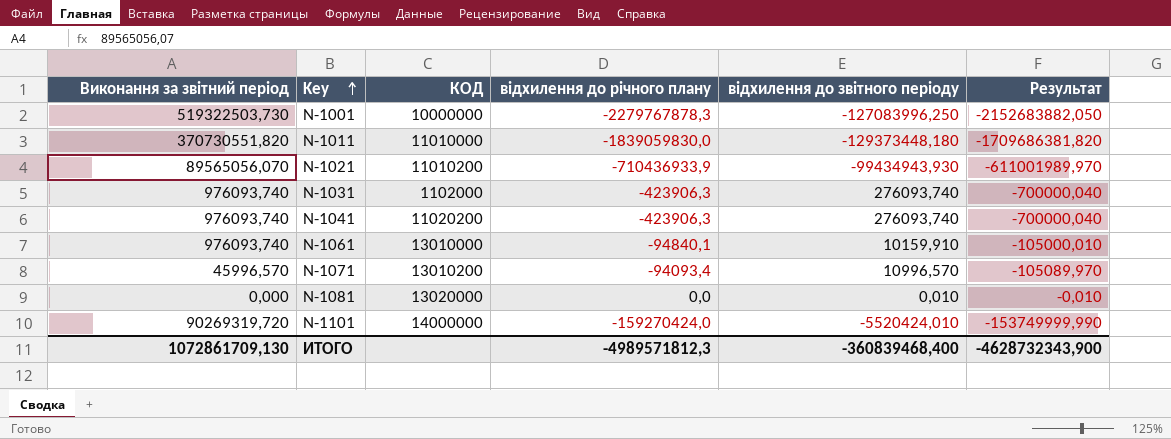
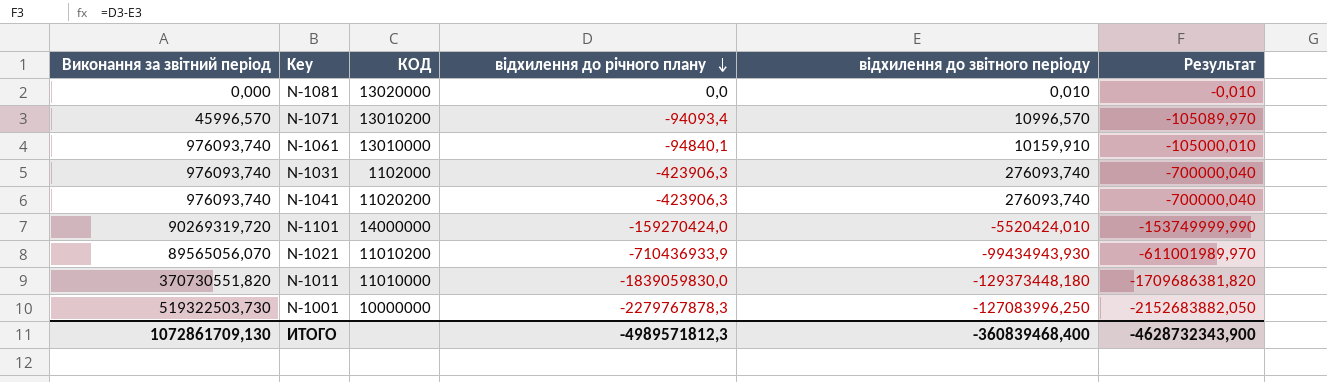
row order: Key ascending -> відхилення до річного плану descending

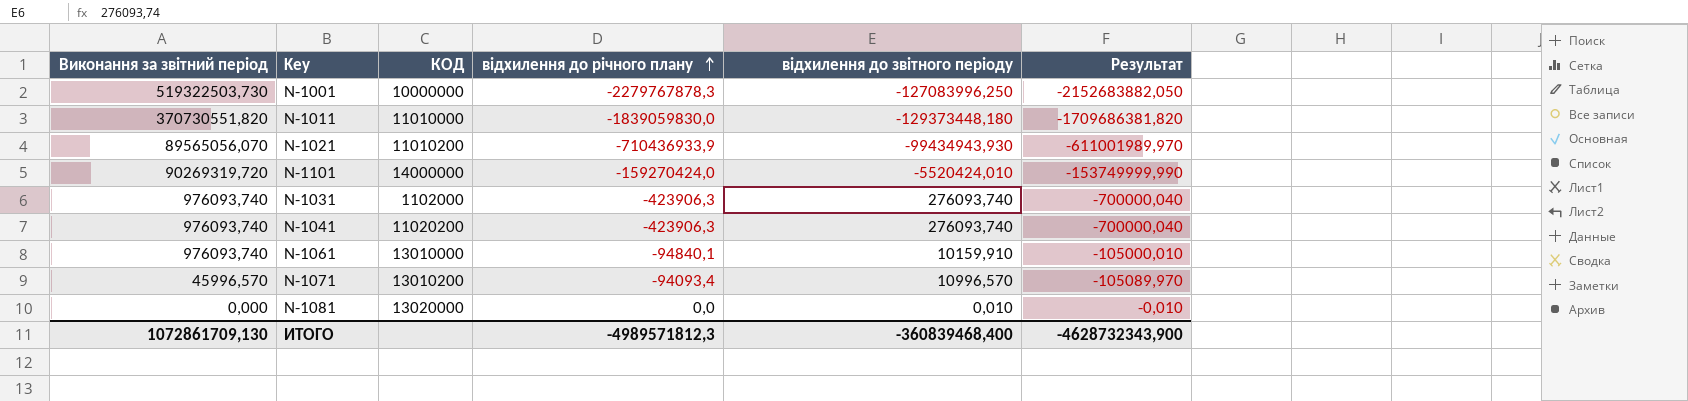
row order: відхилення до річного плану descending -> відхилення до річного плану ascending

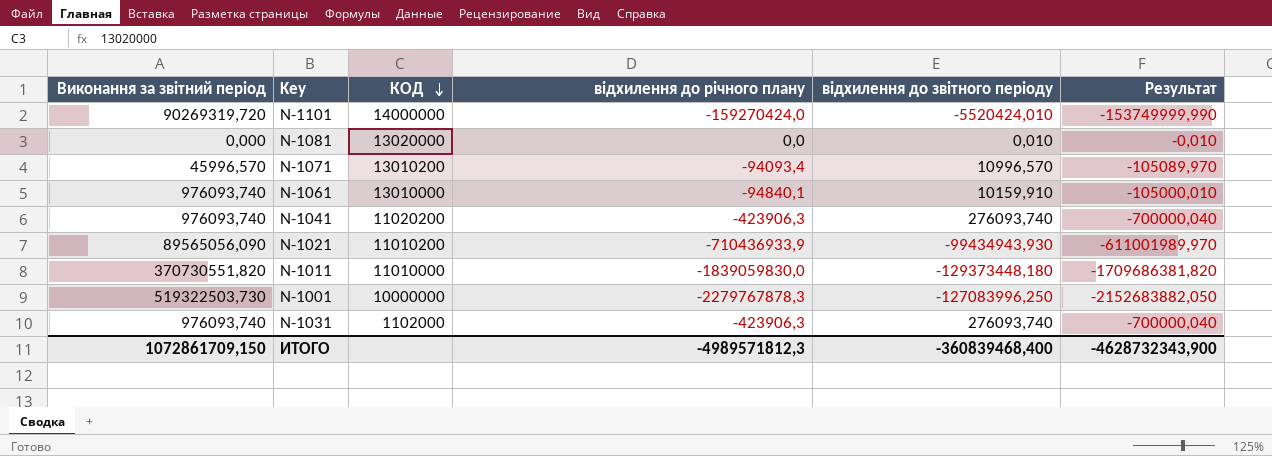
row order: відхилення до річного плану ascending -> КОД descending
N-1021 | Виконання за звітний період: 89565056,070 -> 89565056,090
ИТОГО | Виконання за звітний період: 1072861709,130 -> 1072861709,150

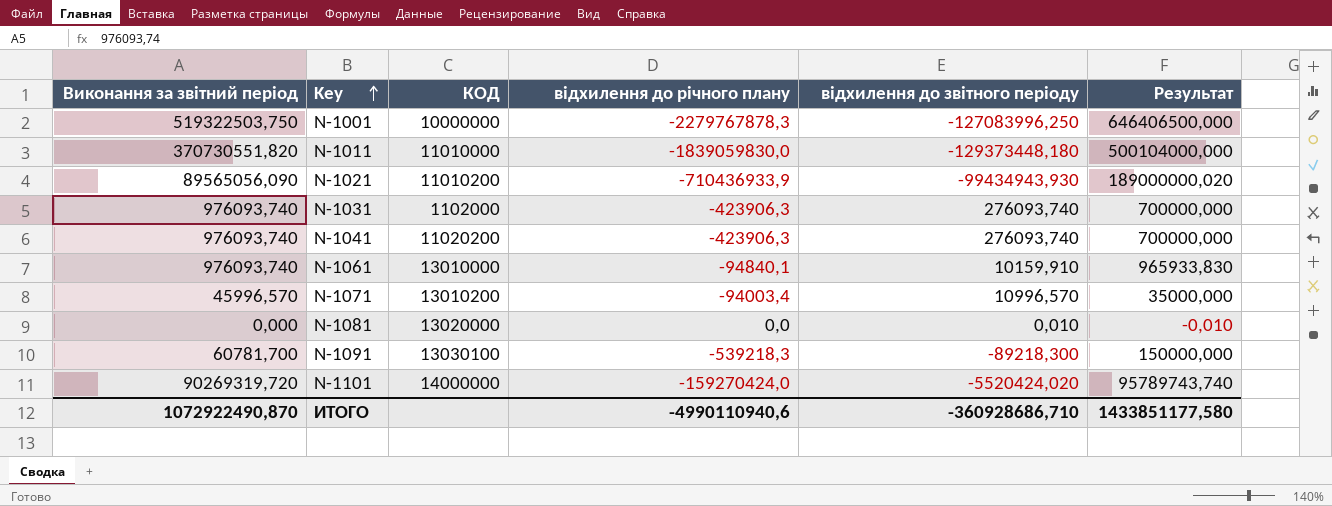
row order: КОД descending -> Key ascending
column Результат | formula: [відхилення до річного плану] - [відхилення до звітного періоду] -> [Виконання за звітний період] - [відхилення до звітного періоду]
N-1001 | Виконання за звітний період: 519322503,730 -> 519322503,750
N-1071 | відхилення до річного плану: -94093,4 -> -94003,4
row N-1091: none -> 60781,700 | 13030100 | -539218,3 | -89218,300 | 150000,000
N-1101 | відхилення до звітного періоду: -5520424,010 -> -5520424,020
ИТОГО | Виконання за звітний період: 1072861709,150 -> 1072922490,870
ИТОГО | відхилення до річного плану: -4989571812,3 -> -4990110940,6
ИТОГО | відхилення до звітного періоду: -360839468,400 -> -360928686,710
ИТОГО | Результат: -4628732343,900 -> 1433851177,580

